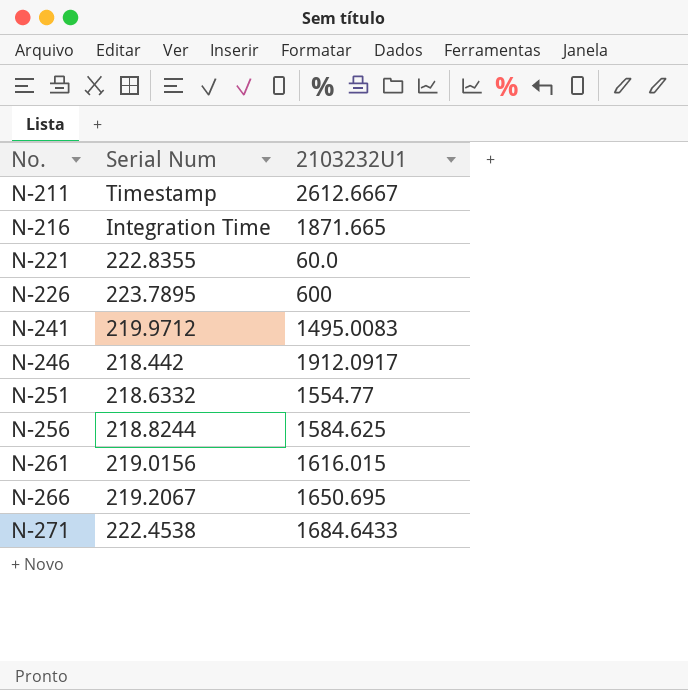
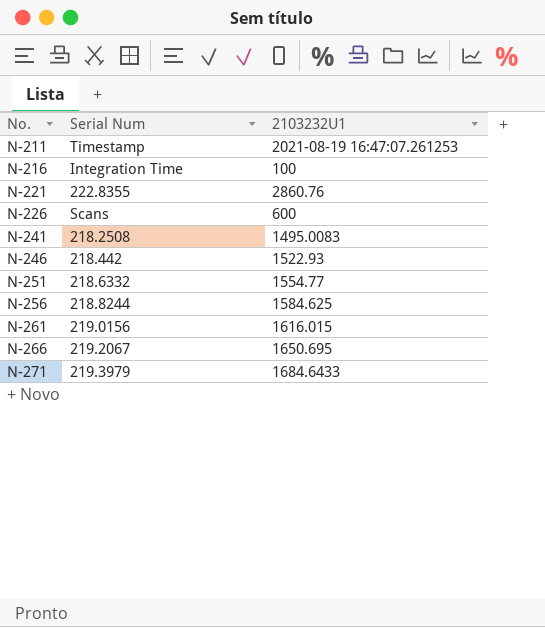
N-211 | 2103232U1: 2612.6667 -> 2021-08-19 16:47:07.261253
N-216 | 2103232U1: 1871.665 -> 100
N-221 | 2103232U1: 60.0 -> 2860.76
N-226 | Serial Num: 223.7895 -> Scans
N-241 | Serial Num: 219.9712 -> 218.2508
N-246 | 2103232U1: 1912.0917 -> 1522.93
N-271 | Serial Num: 222.4538 -> 219.3979

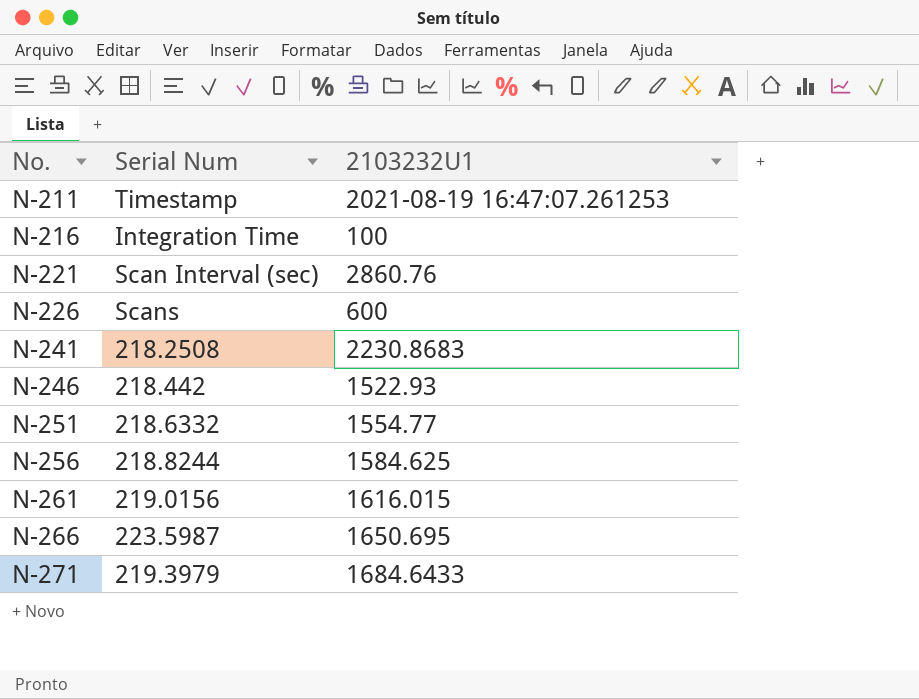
N-221 | Serial Num: 222.8355 -> Scan Interval (sec)
N-241 | 2103232U1: 1495.0083 -> 2230.8683
N-266 | Serial Num: 219.2067 -> 223.5987

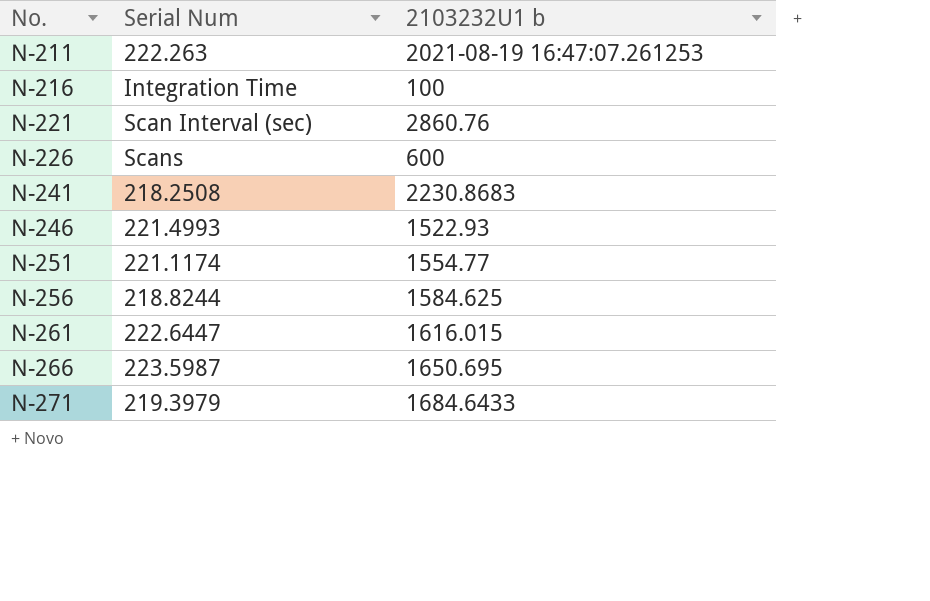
column name: 2103232U1 -> 2103232U1 b
N-211 | Serial Num: Timestamp -> 222.263
N-246 | Serial Num: 218.442 -> 221.4993
N-251 | Serial Num: 218.6332 -> 221.1174
N-261 | Serial Num: 219.0156 -> 222.6447

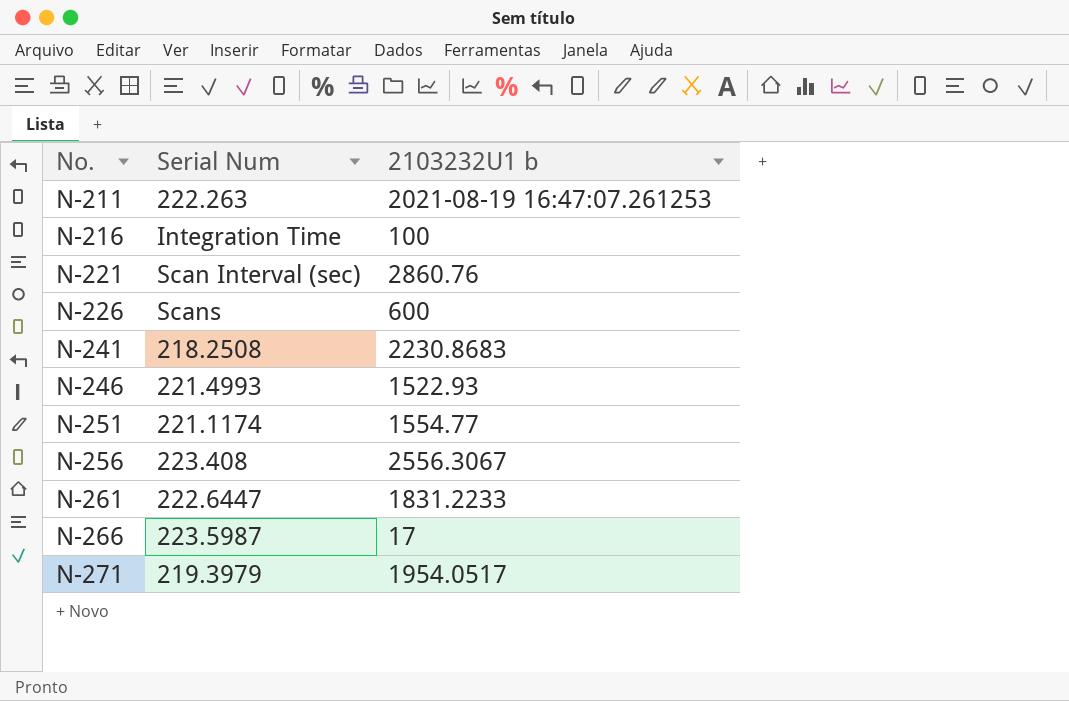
N-256 | Serial Num: 218.8244 -> 223.408
N-256 | 2103232U1 b: 1584.625 -> 2556.3067
N-261 | 2103232U1 b: 1616.015 -> 1831.2233
N-266 | 2103232U1 b: 1650.695 -> 17
N-271 | 2103232U1 b: 1684.6433 -> 1954.0517

